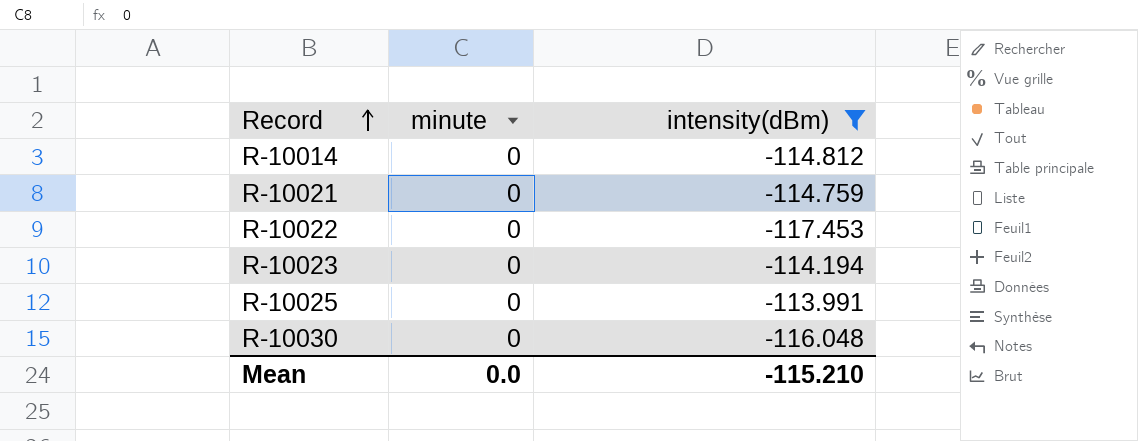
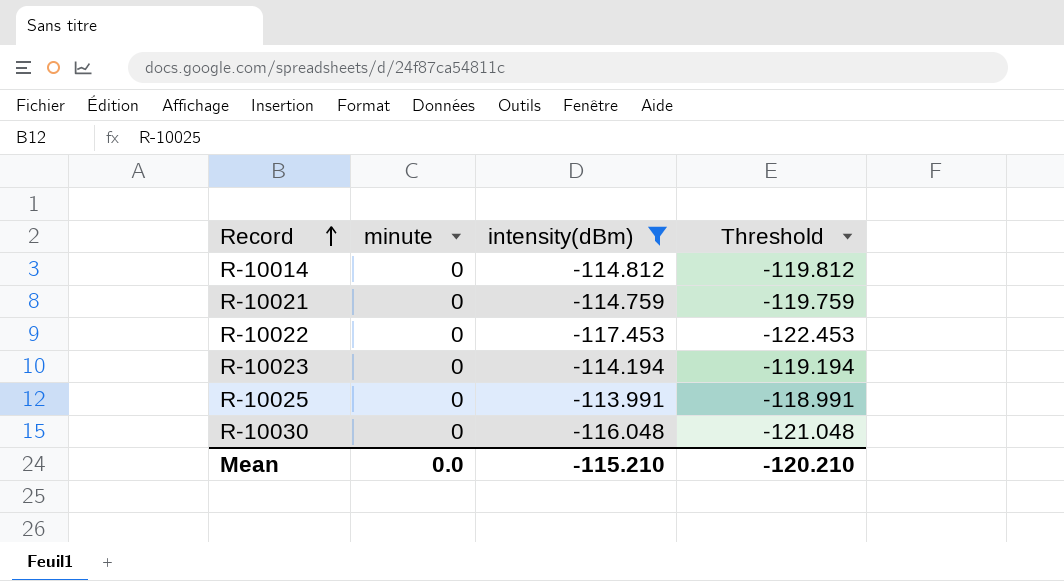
column Threshold | formula: none -> [intensity(dBm)] - 5

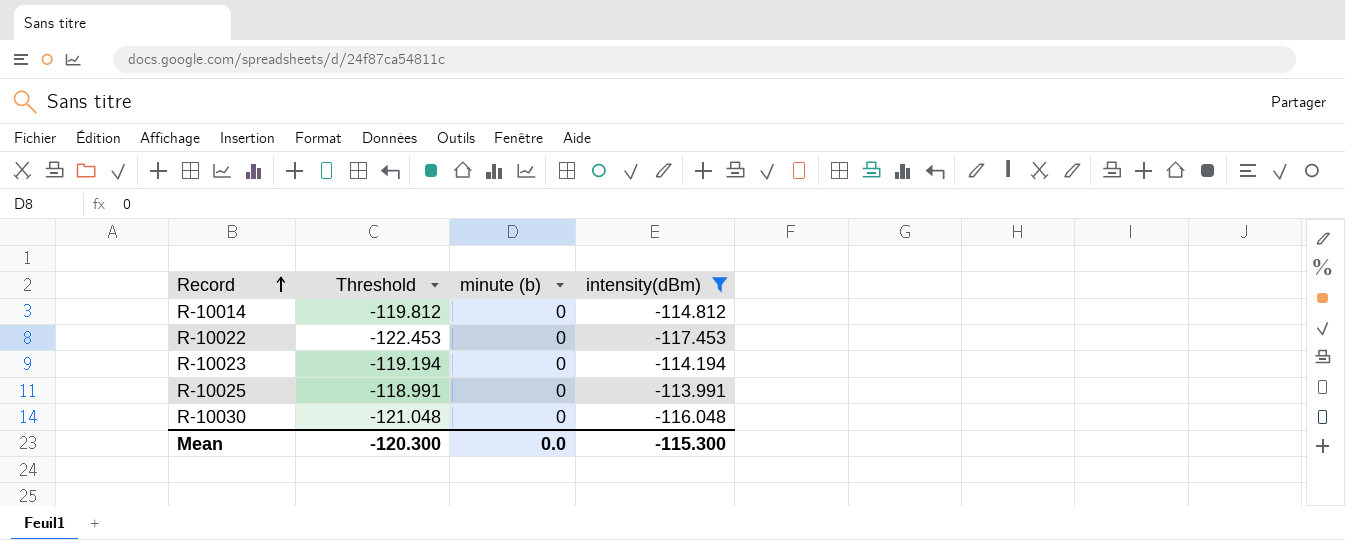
column Threshold | position: 4 -> 2
column name: minute -> minute (b)
row R-10021: 0 | -114.759 | -119.759 -> none
Mean | Threshold: -120.210 -> -120.300
Mean | intensity(dBm): -115.210 -> -115.300

